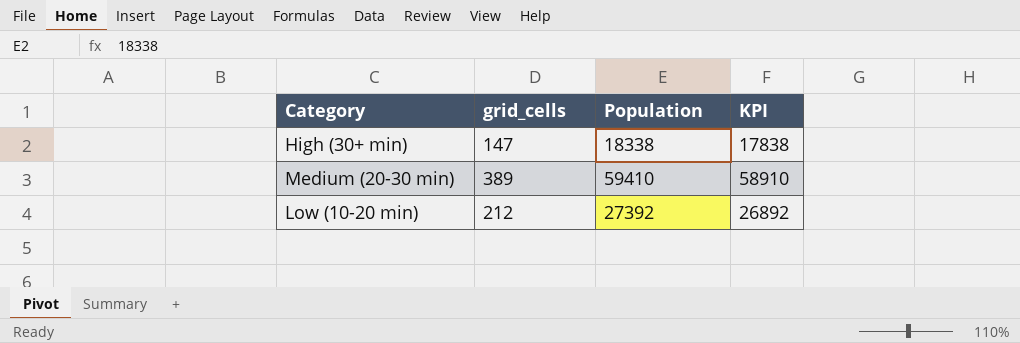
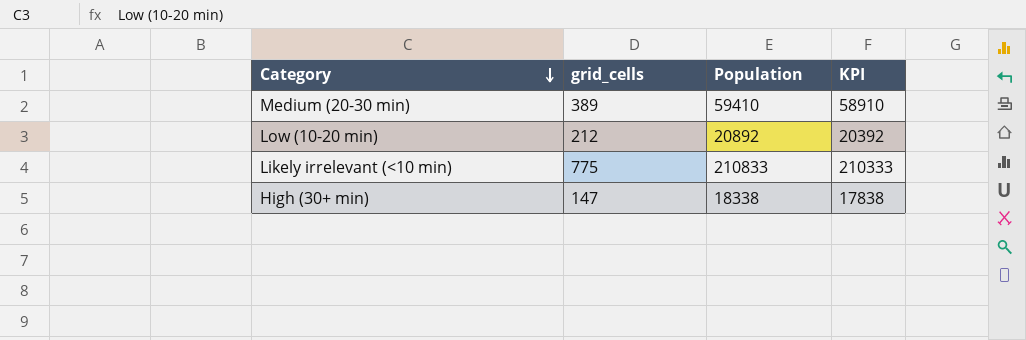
row order: none -> Category descending
Low (10-20 min) | Population: 27392 -> 20892
Low (10-20 min) | KPI: 26892 -> 20392
row Likely irrelevant (<10 min): none -> 775 | 210833 | 210333

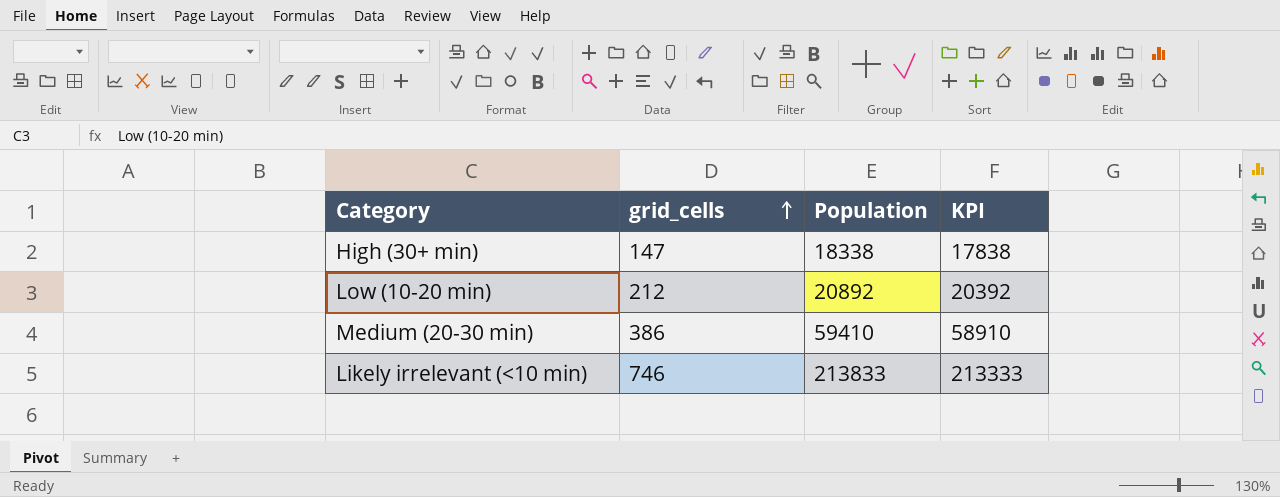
row order: Category descending -> grid_cells ascending
Medium (20-30 min) | grid_cells: 389 -> 386
Likely irrelevant (<10 min) | grid_cells: 775 -> 746
Likely irrelevant (<10 min) | Population: 210833 -> 213833
Likely irrelevant (<10 min) | KPI: 210333 -> 213333

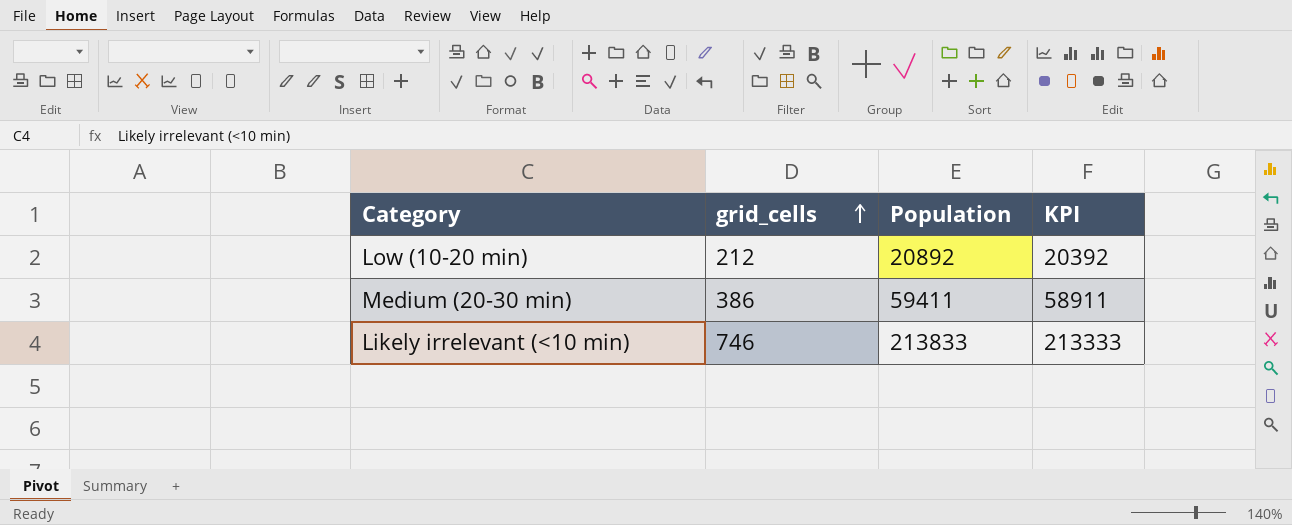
row High (30+ min): 147 | 18338 | 17838 -> none
Medium (20-30 min) | Population: 59410 -> 59411
Medium (20-30 min) | KPI: 58910 -> 58911

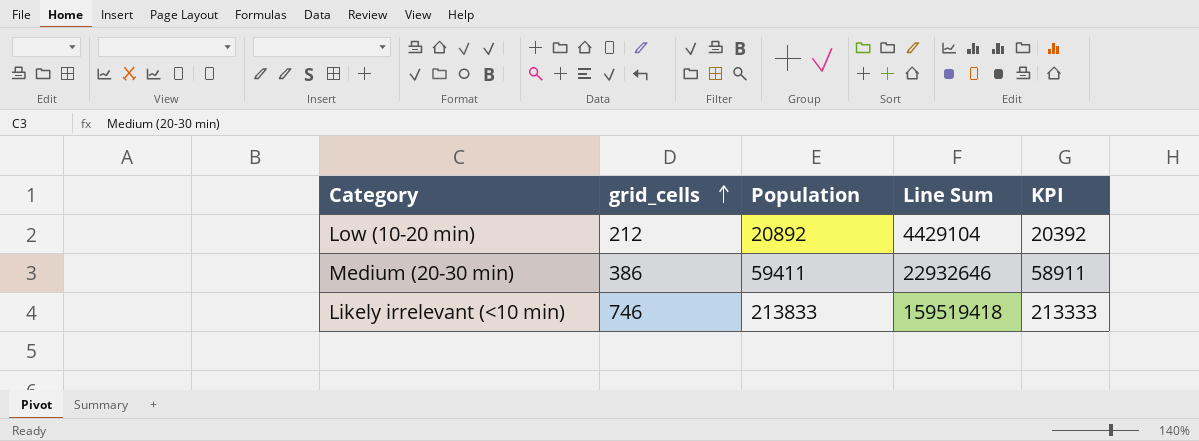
column Line Sum | formula: none -> [grid_cells] * [Population]

